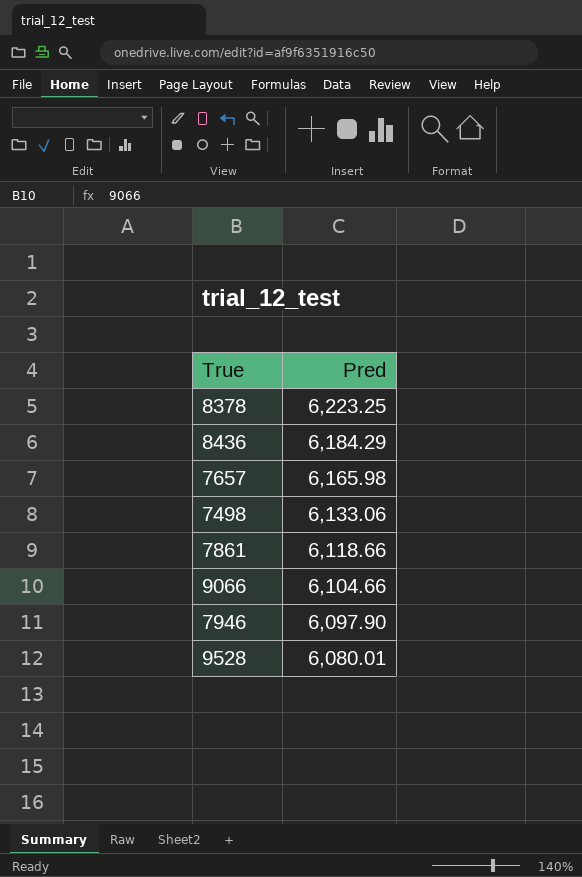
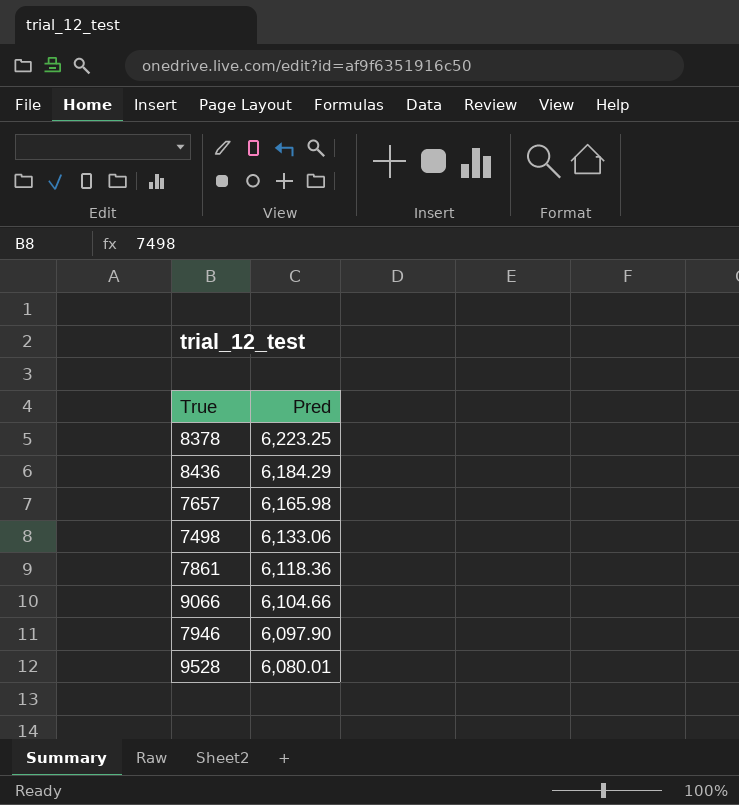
7861 | Pred: 6,118.66 -> 6,118.36

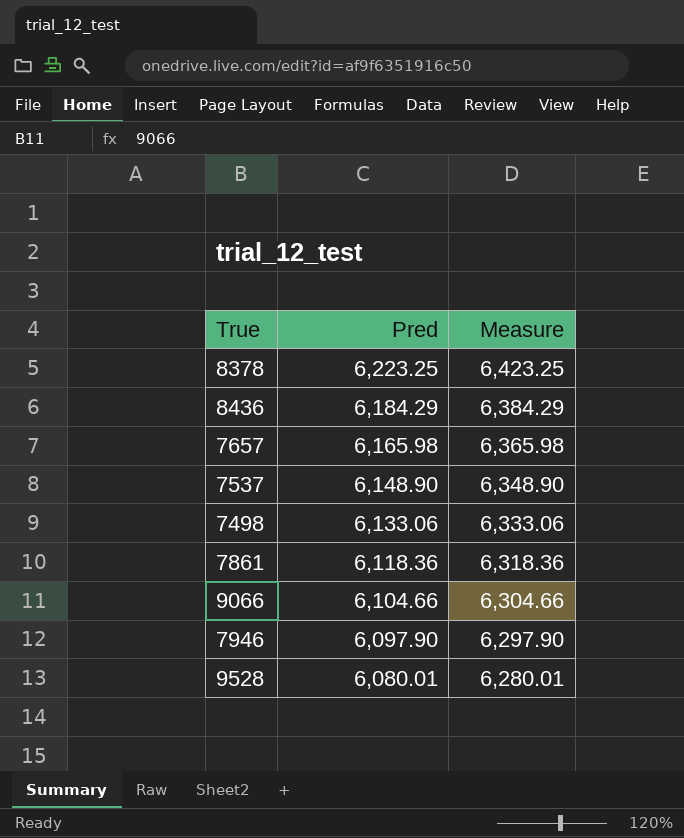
column Measure | formula: none -> [Pred] + 200
row 7537: none -> 6,148.90 | 6,348.90

